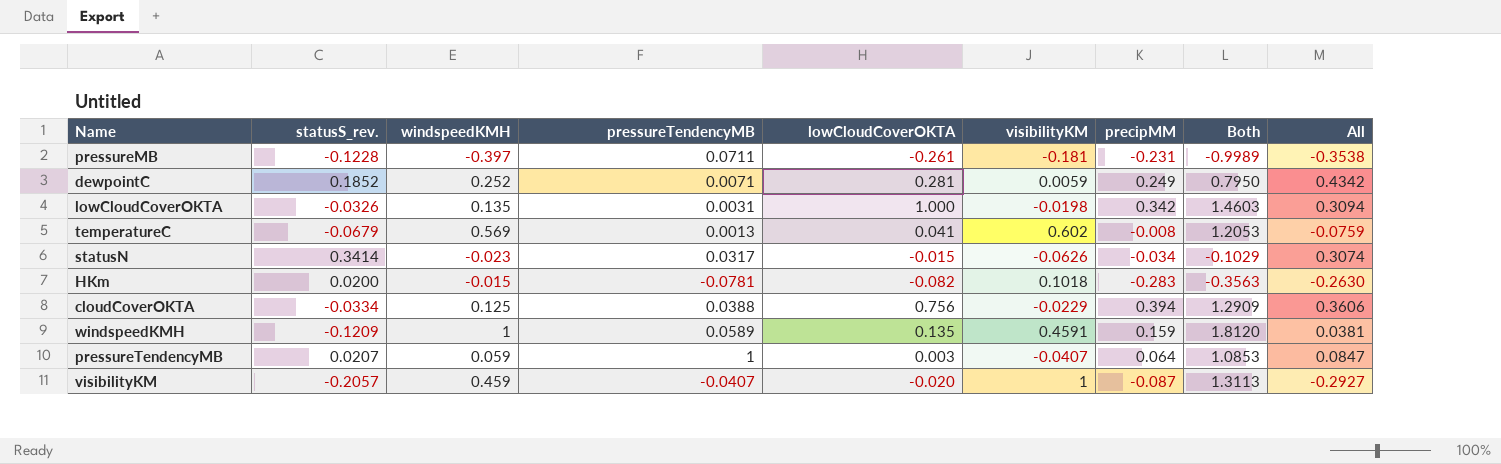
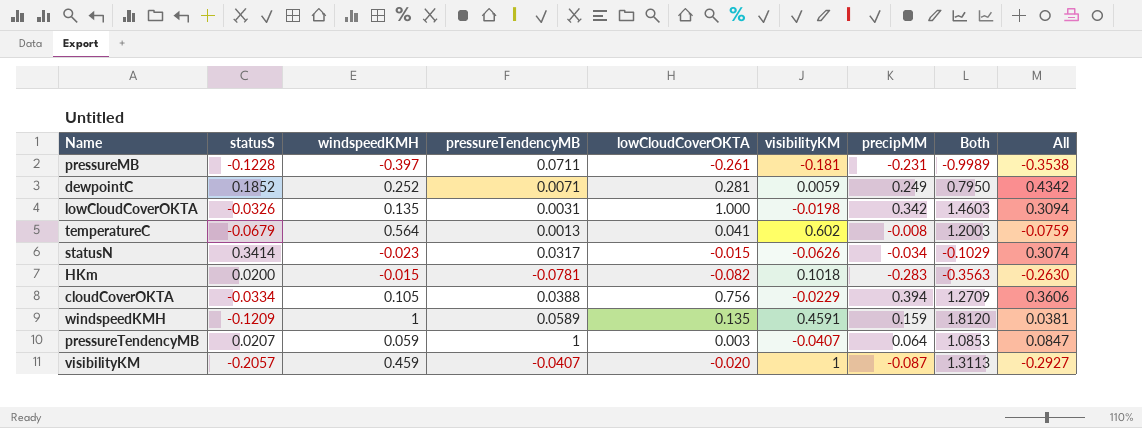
column name: statusS_rev. -> statusS
temperatureC | windspeedKMH: 0.569 -> 0.564
temperatureC | Both: 1.2053 -> 1.2003
cloudCoverOKTA | windspeedKMH: 0.125 -> 0.105
cloudCoverOKTA | Both: 1.2909 -> 1.2709

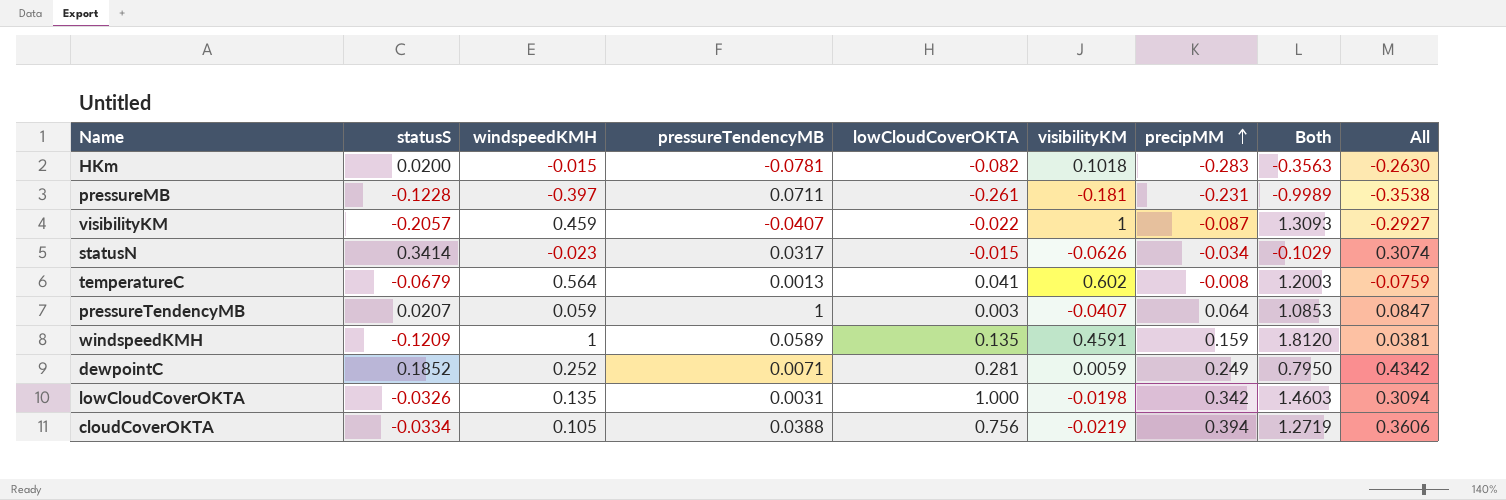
row order: none -> precipMM ascending
visibilityKM | lowCloudCoverOKTA: -0.020 -> -0.022
visibilityKM | Both: 1.3113 -> 1.3093
cloudCoverOKTA | visibilityKM: -0.0229 -> -0.0219
cloudCoverOKTA | Both: 1.2709 -> 1.2719

